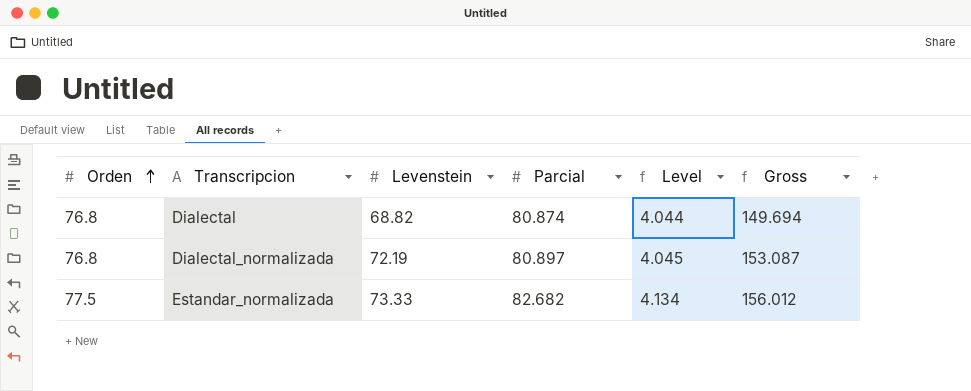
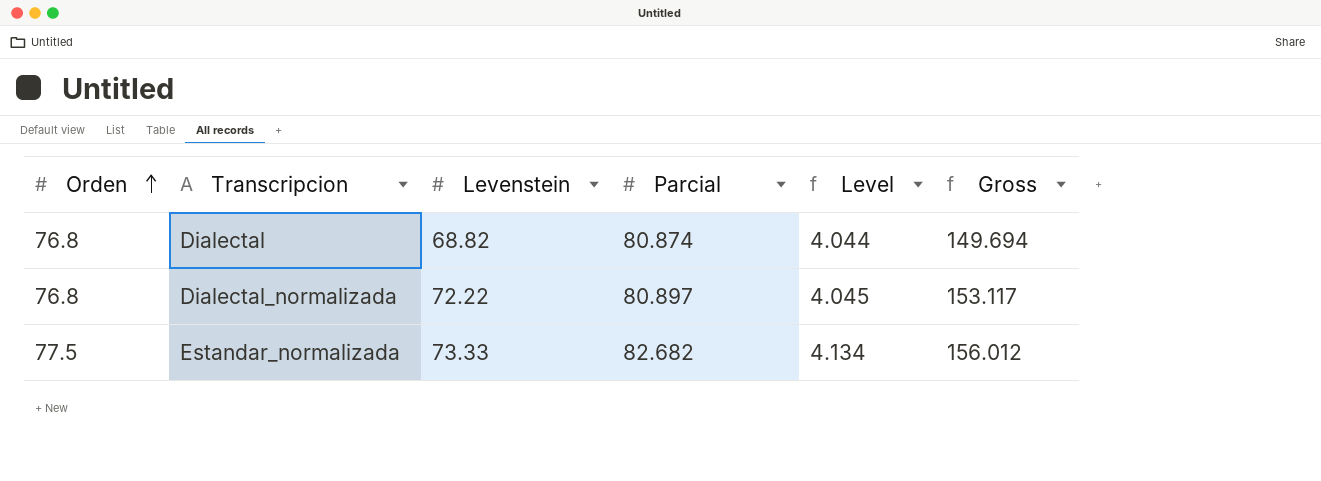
Dialectal_normalizada | Levenstein: 72.19 -> 72.22
Dialectal_normalizada | Gross: 153.087 -> 153.117

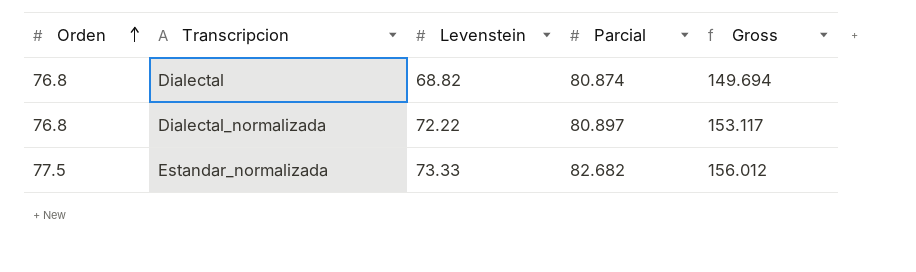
column Level | formula: [Parcial] * 0.05 -> none

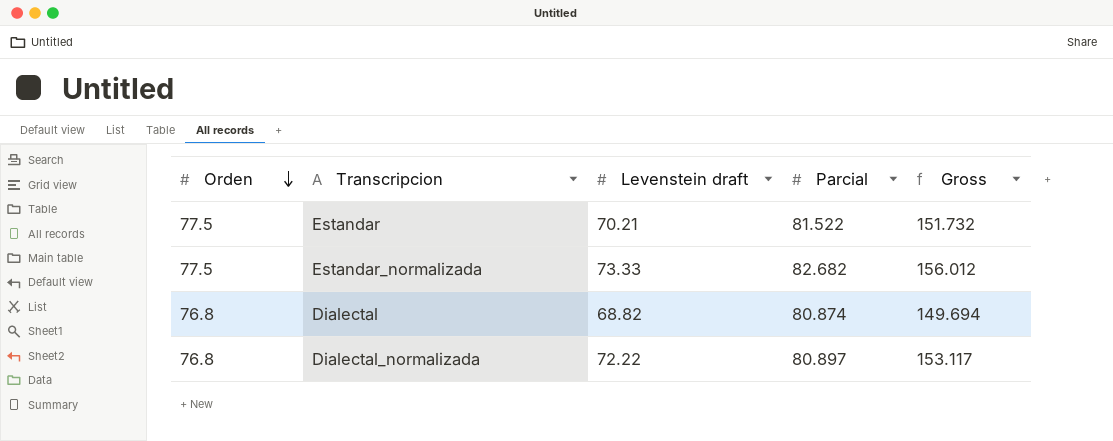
row order: Orden ascending -> Orden descending
column name: Levenstein -> Levenstein draft
row Estandar: none -> 77.5 | 70.21 | 81.522 | 151.732

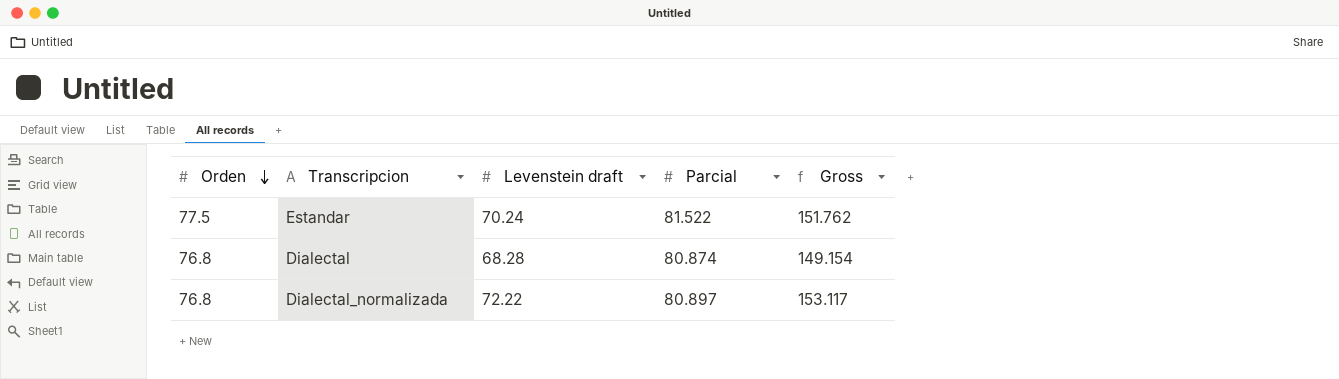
row Estandar_normalizada: 77.5 | 73.33 | 82.682 | 156.012 -> none
Estandar | Levenstein draft: 70.21 -> 70.24
Estandar | Gross: 151.732 -> 151.762
Dialectal | Levenstein draft: 68.82 -> 68.28
Dialectal | Gross: 149.694 -> 149.154

